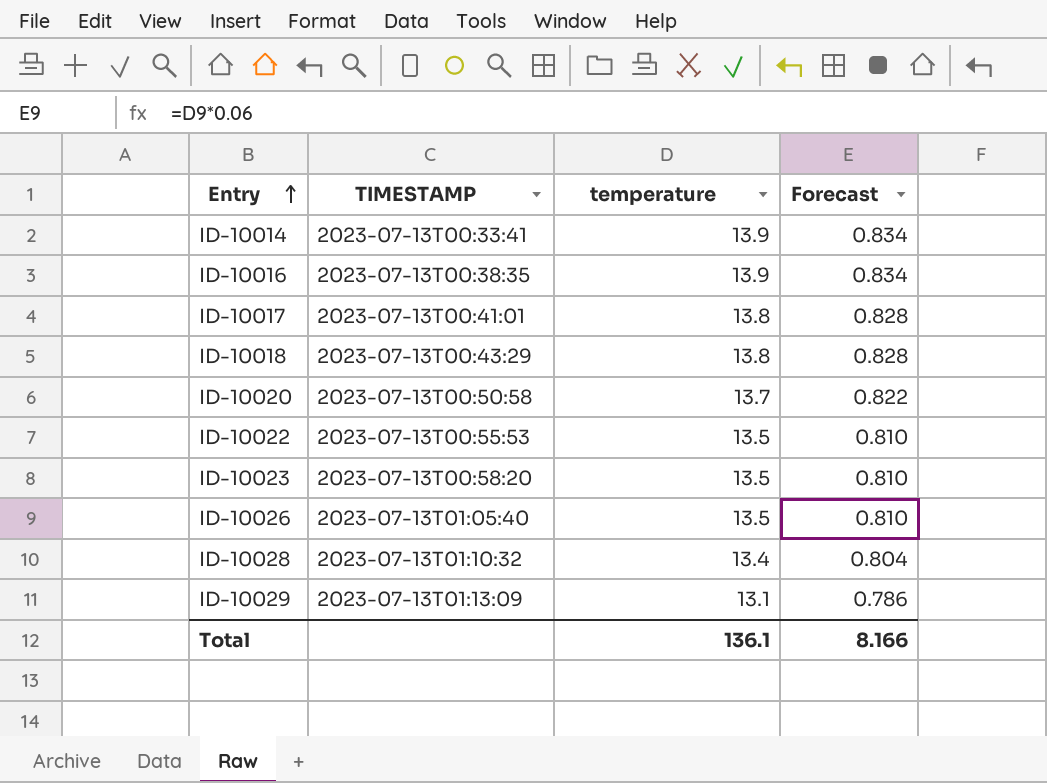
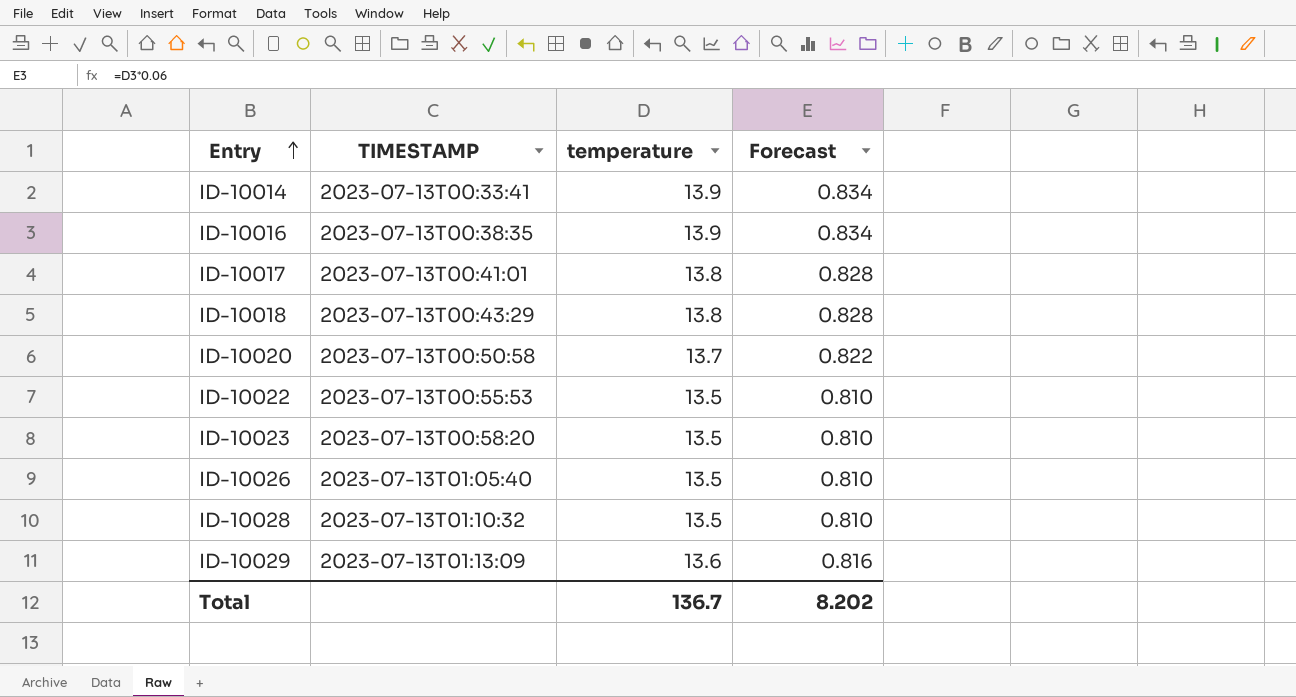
ID-10028 | temperature: 13.4 -> 13.5
ID-10028 | Forecast: 0.804 -> 0.810
ID-10029 | temperature: 13.1 -> 13.6
ID-10029 | Forecast: 0.786 -> 0.816
Total | temperature: 136.1 -> 136.7
Total | Forecast: 8.166 -> 8.202

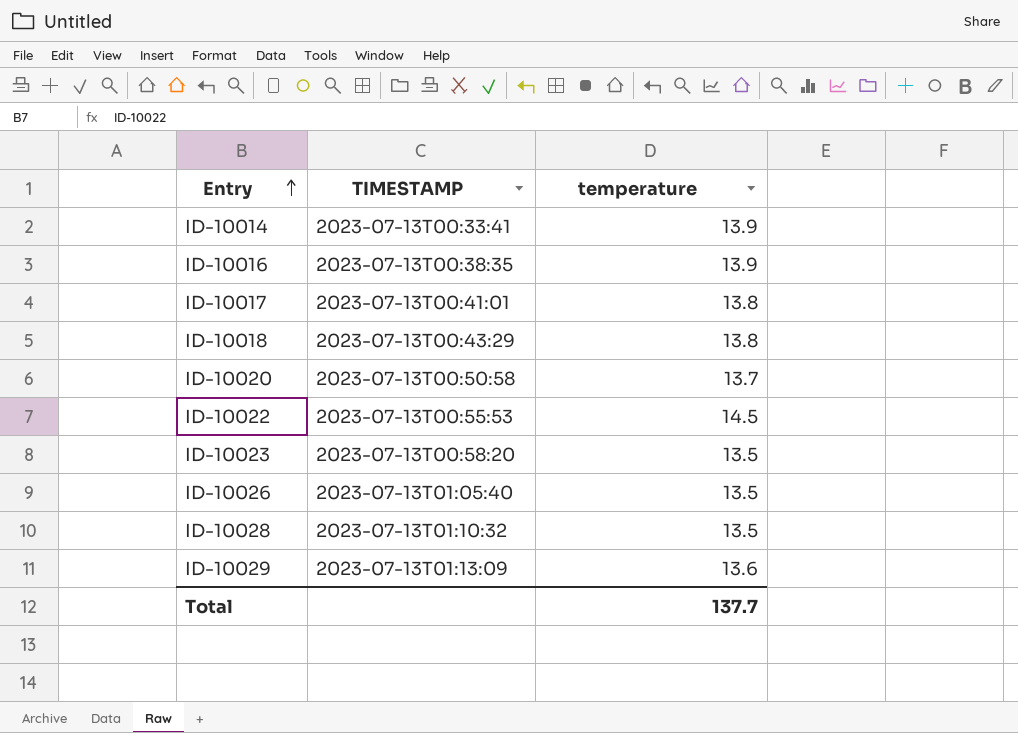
column Forecast | formula: [temperature] * 0.06 -> none
ID-10022 | temperature: 13.5 -> 14.5
Total | temperature: 136.7 -> 137.7

